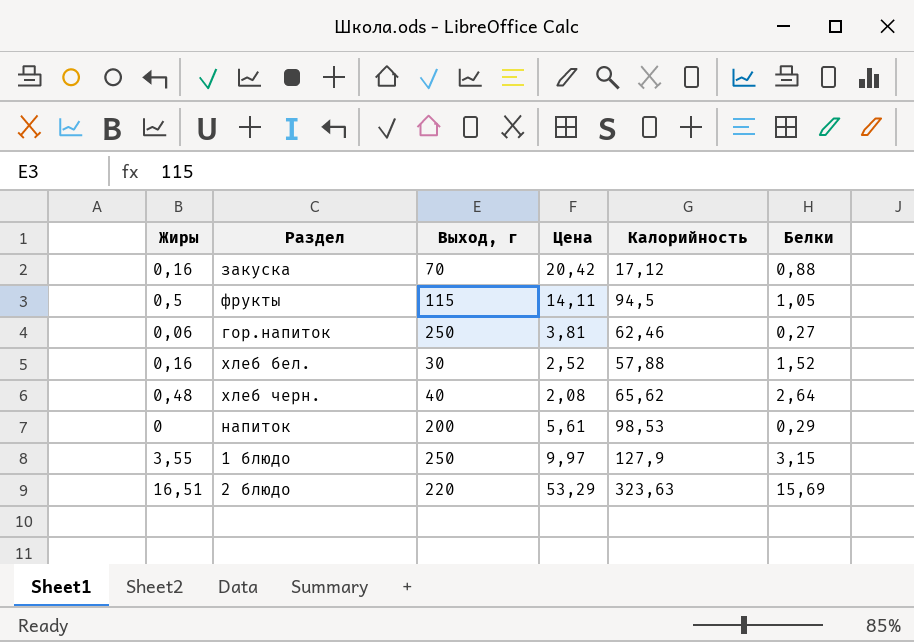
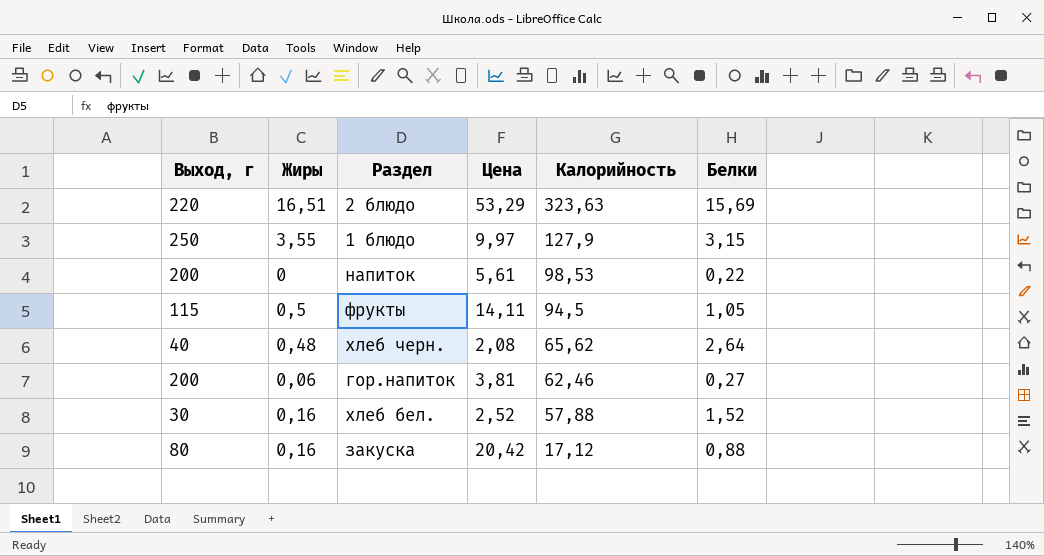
row order: none -> Калорийность descending
column Выход, г | position: 3 -> 1
напиток | Белки: 0,29 -> 0,22
гор.напиток | Выход, г: 250 -> 200
закуска | Выход, г: 70 -> 80

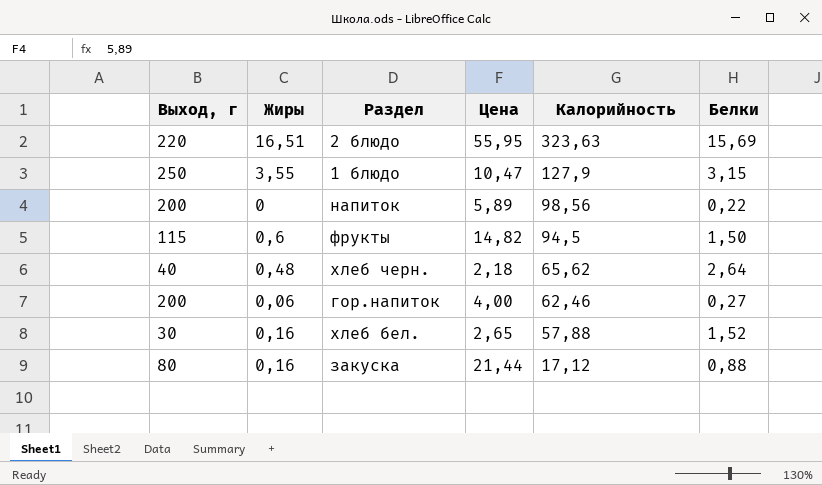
2 блюдо | Цена: 53,29 -> 55,95
1 блюдо | Цена: 9,97 -> 10,47
напиток | Цена: 5,61 -> 5,89
напиток | Калорийность: 98,53 -> 98,56
фрукты | Жиры: 0,5 -> 0,6
фрукты | Цена: 14,11 -> 14,82
фрукты | Белки: 1,05 -> 1,50
хлеб черн. | Цена: 2,08 -> 2,18
гор.напиток | Цена: 3,81 -> 4,00
хлеб бел. | Цена: 2,52 -> 2,65
закуска | Цена: 20,42 -> 21,44

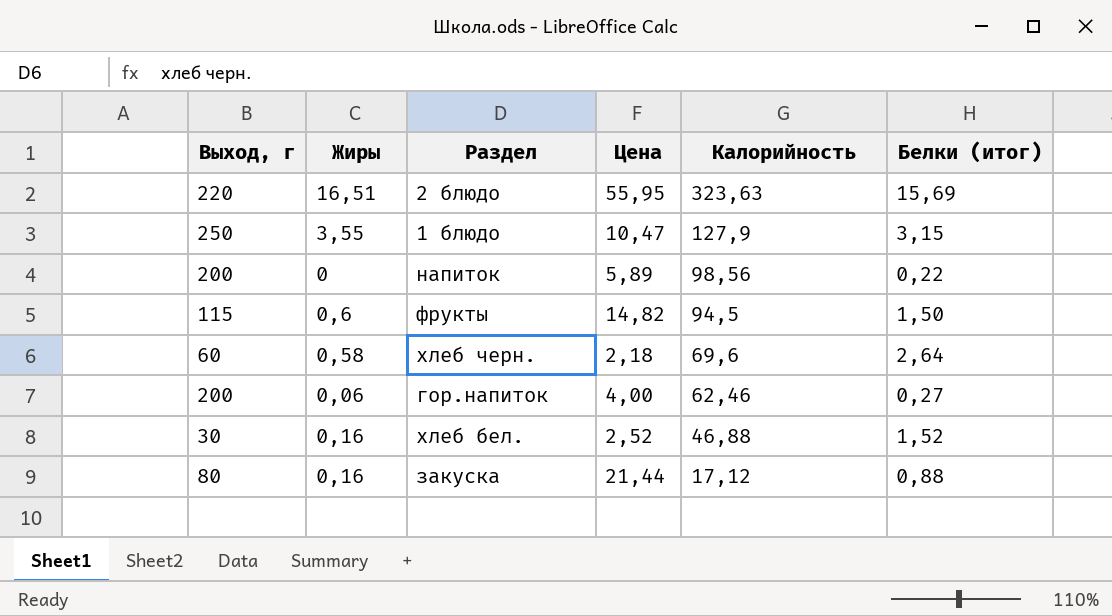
column name: Белки -> Белки (итог)
хлеб черн. | Выход, г: 40 -> 60
хлеб черн. | Жиры: 0,48 -> 0,58
хлеб черн. | Калорийность: 65,62 -> 69,6
хлеб бел. | Цена: 2,65 -> 2,52
хлеб бел. | Калорийность: 57,88 -> 46,88

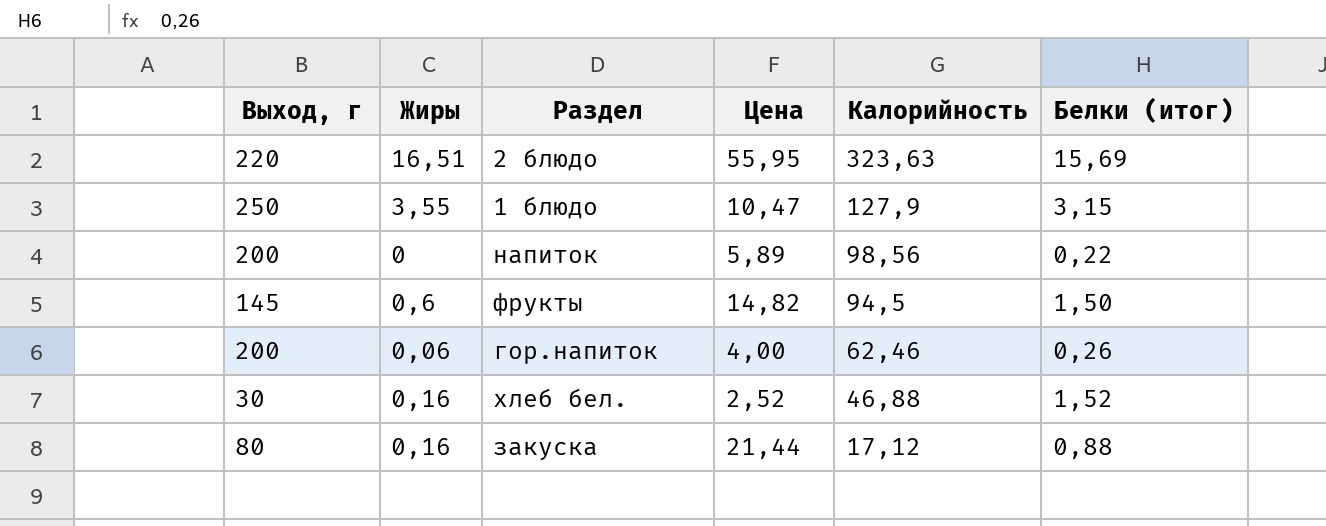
row хлеб черн.: 60 | 0,58 | 2,18 | 69,6 | 2,64 -> none
фрукты | Выход, г: 115 -> 145
гор.напиток | Белки (итог): 0,27 -> 0,26

